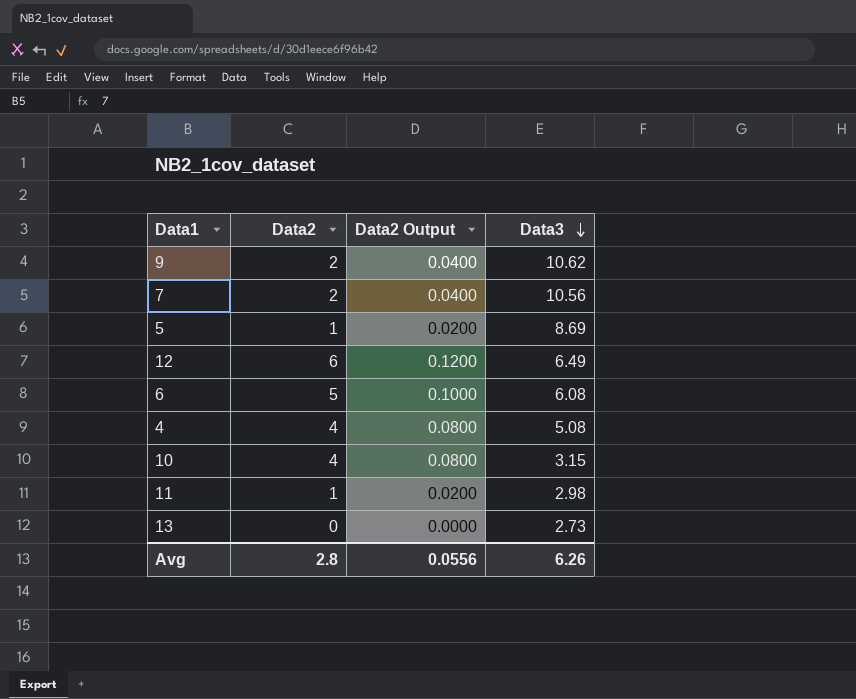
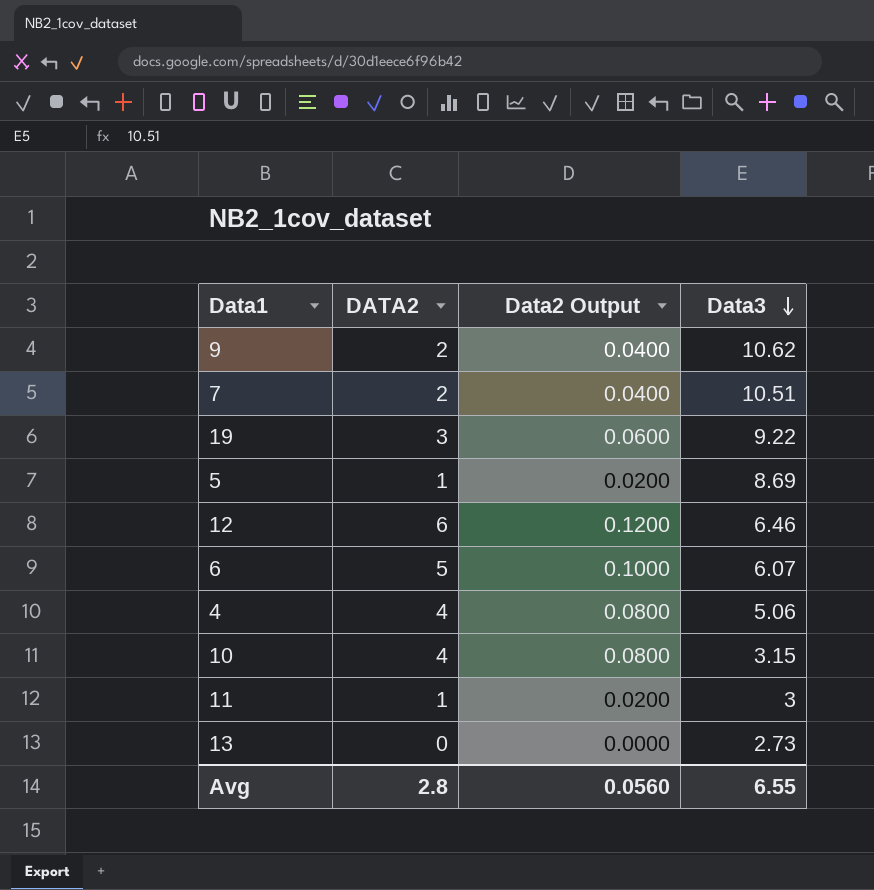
column name: Data2 -> DATA2
7 | Data3: 10.56 -> 10.51
row 19: none -> 3 | 0.0600 | 9.22
12 | Data3: 6.49 -> 6.46
6 | Data3: 6.08 -> 6.07
4 | Data3: 5.08 -> 5.06
11 | Data3: 2.98 -> 3
Avg | Data2 Output: 0.0556 -> 0.0560
Avg | Data3: 6.26 -> 6.55

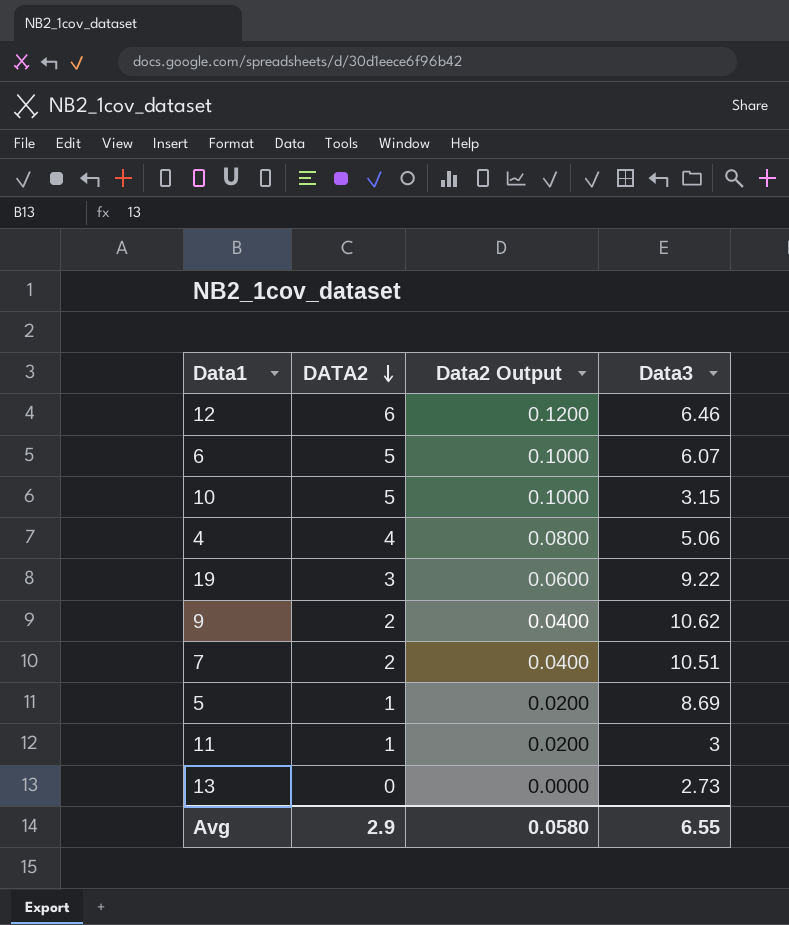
row order: Data3 descending -> DATA2 descending
10 | DATA2: 4 -> 5
10 | Data2 Output: 0.0800 -> 0.1000
Avg | DATA2: 2.8 -> 2.9
Avg | Data2 Output: 0.0560 -> 0.0580

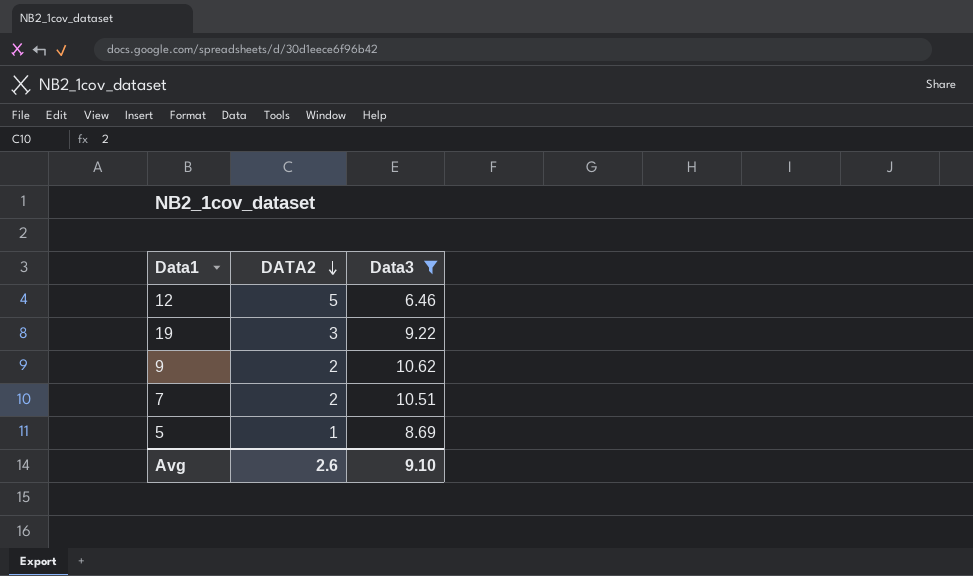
filter: none -> Data3 >= 6.46
column Data2 Output | formula: [DATA2] * 0.02 -> none
12 | DATA2: 6 -> 5
Avg | DATA2: 2.9 -> 2.6
Avg | Data3: 6.55 -> 9.10

